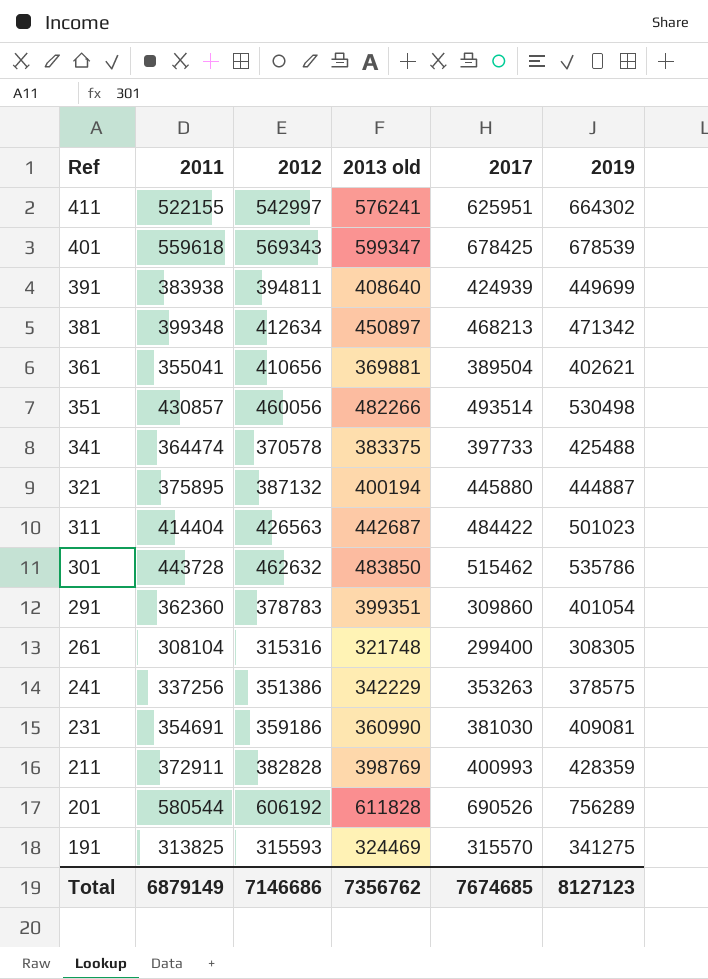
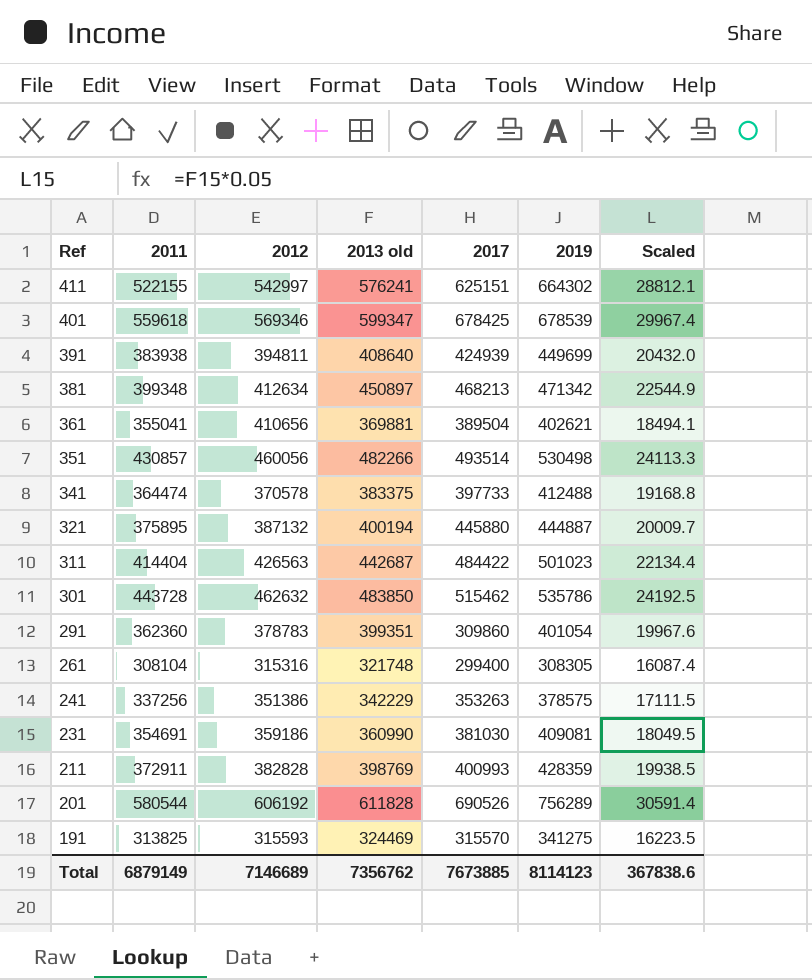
column Scaled | formula: none -> [2013 old] * 0.05
411 | 2017: 625951 -> 625151
401 | 2012: 569343 -> 569346
341 | 2019: 425488 -> 412488
Total | 2012: 7146686 -> 7146689
Total | 2017: 7674685 -> 7673885
Total | 2019: 8127123 -> 8114123

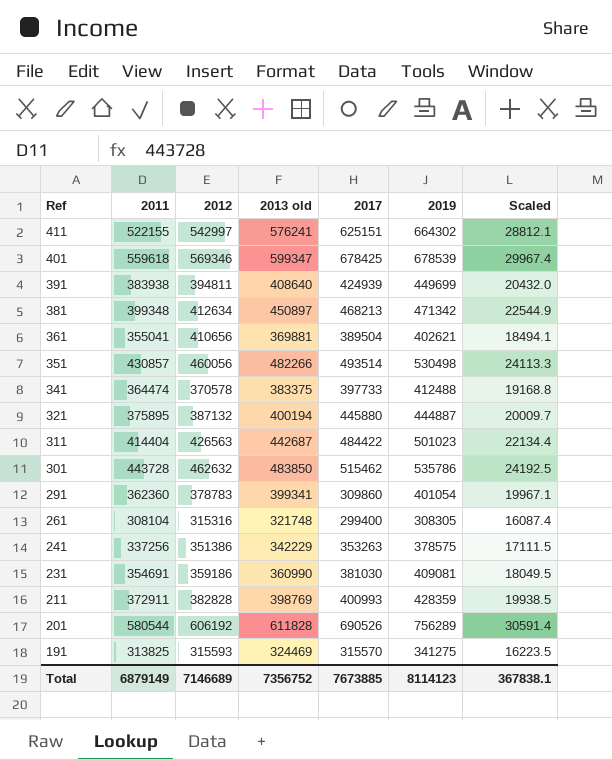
291 | 2013 old: 399351 -> 399341
291 | Scaled: 19967.6 -> 19967.1
Total | 2013 old: 7356762 -> 7356752
Total | Scaled: 367838.6 -> 367838.1

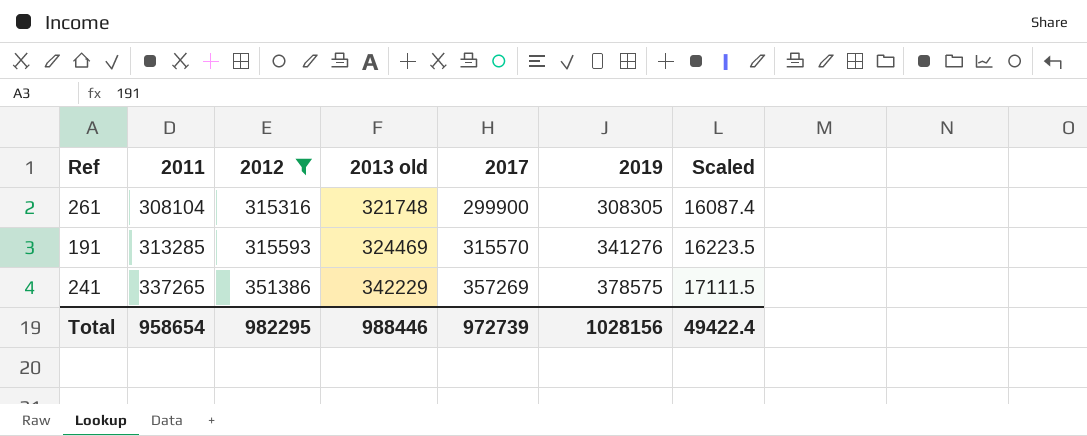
filter: none -> 2012 <= 351386
row order: Ref descending -> 2011 ascending
261 | 2017: 299400 -> 299900
191 | 2011: 313825 -> 313285
191 | 2019: 341275 -> 341276
241 | 2011: 337256 -> 337265
241 | 2017: 353263 -> 357269
Total | 2011: 6879149 -> 958654
Total | 2012: 7146689 -> 982295
Total | 2013 old: 7356752 -> 988446
Total | 2017: 7673885 -> 972739
Total | 2019: 8114123 -> 1028156
Total | Scaled: 367838.1 -> 49422.4

